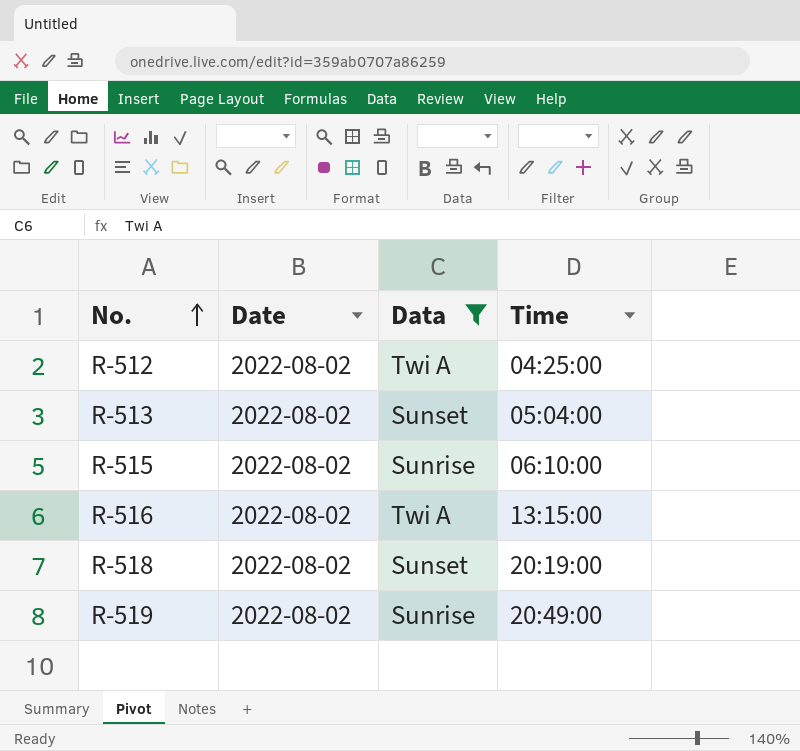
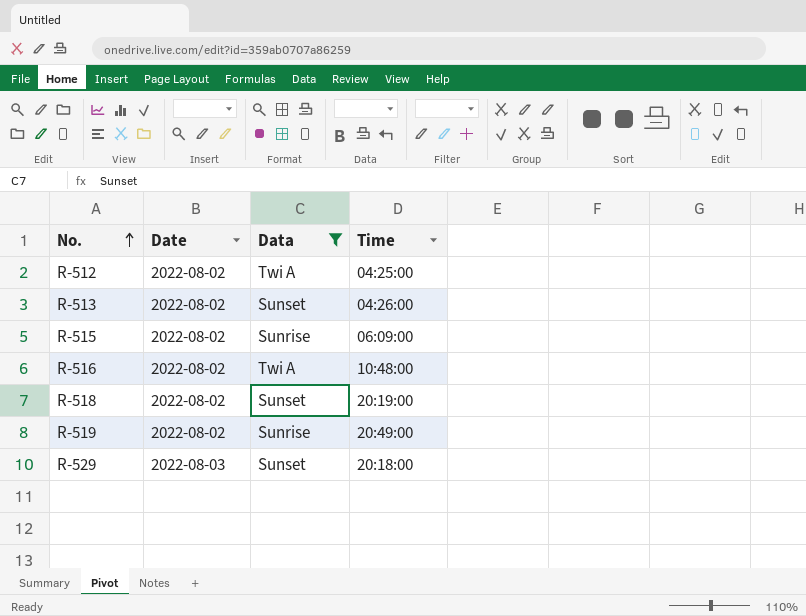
R-513 | Time: 05:04:00 -> 04:26:00
R-515 | Time: 06:10:00 -> 06:09:00
R-516 | Time: 13:15:00 -> 10:48:00
row R-529: none -> 2022-08-03 | Sunset | 20:18:00

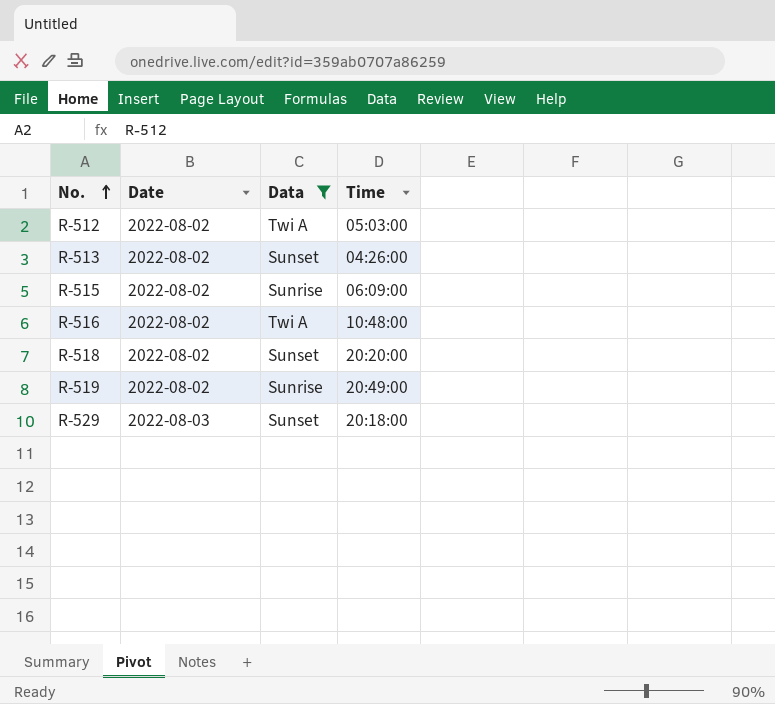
R-512 | Time: 04:25:00 -> 05:03:00
R-518 | Time: 20:19:00 -> 20:20:00

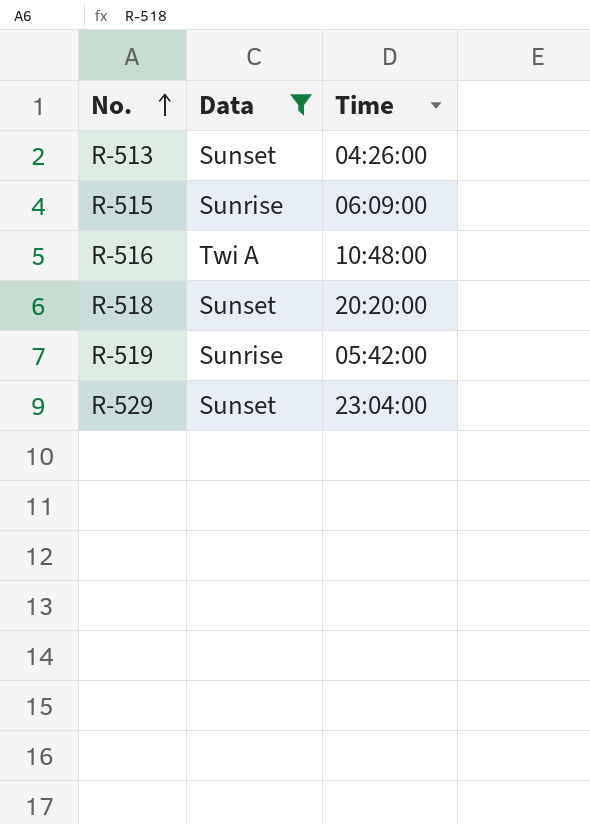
column Date | position: 2 -> none
row R-512: 2022-08-02 | Twi A | 05:03:00 -> none
R-519 | Time: 20:49:00 -> 05:42:00
R-529 | Time: 20:18:00 -> 23:04:00

